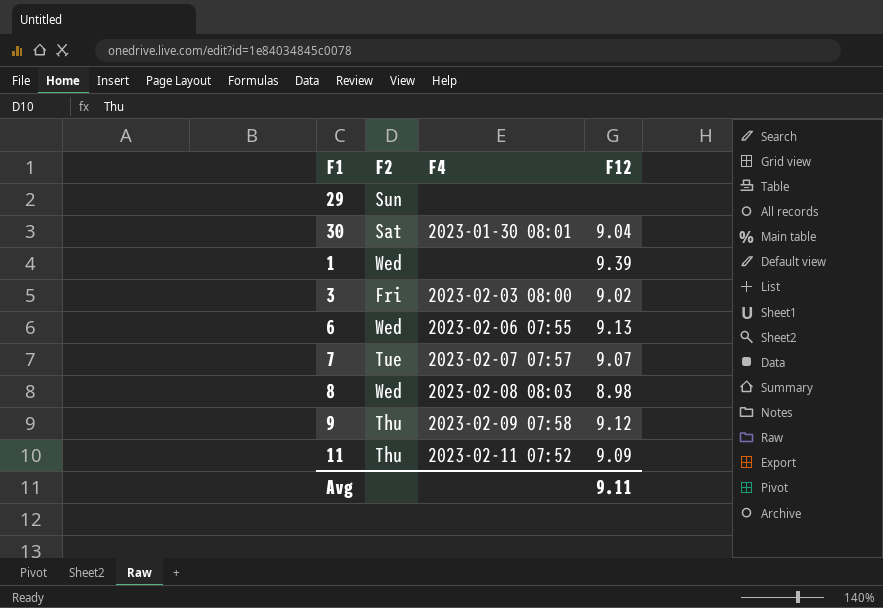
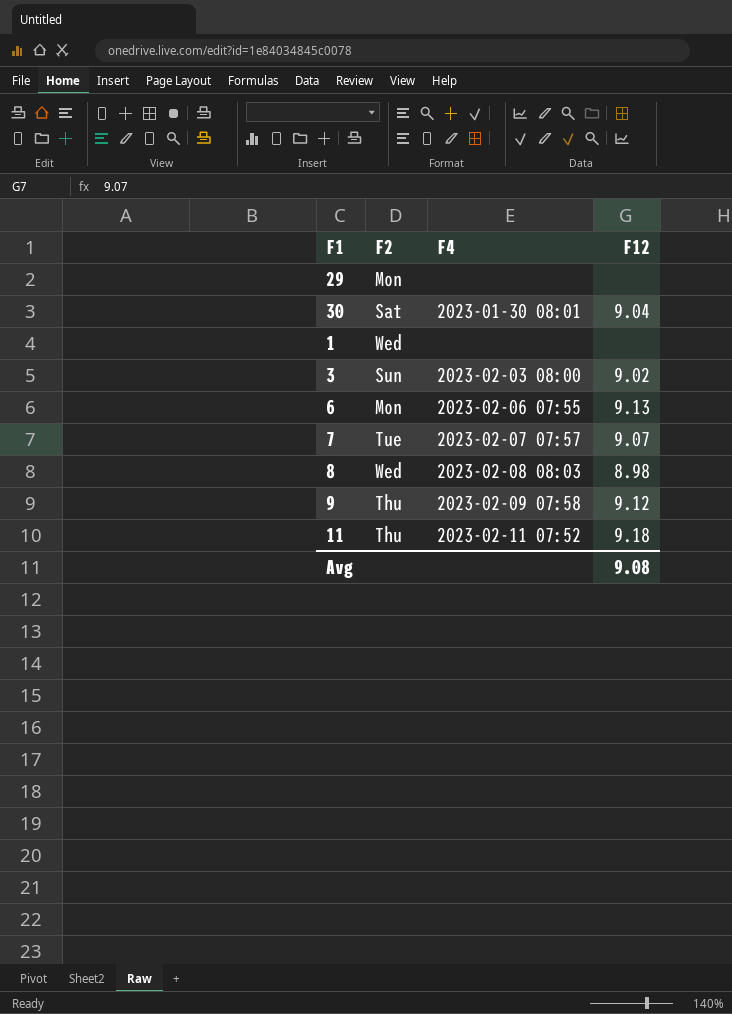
29 | F2: Sun -> Mon
1 | F12: 9.39 -> none
3 | F2: Fri -> Sun
6 | F2: Wed -> Mon
11 | F12: 9.09 -> 9.18
Avg | F12: 9.11 -> 9.08

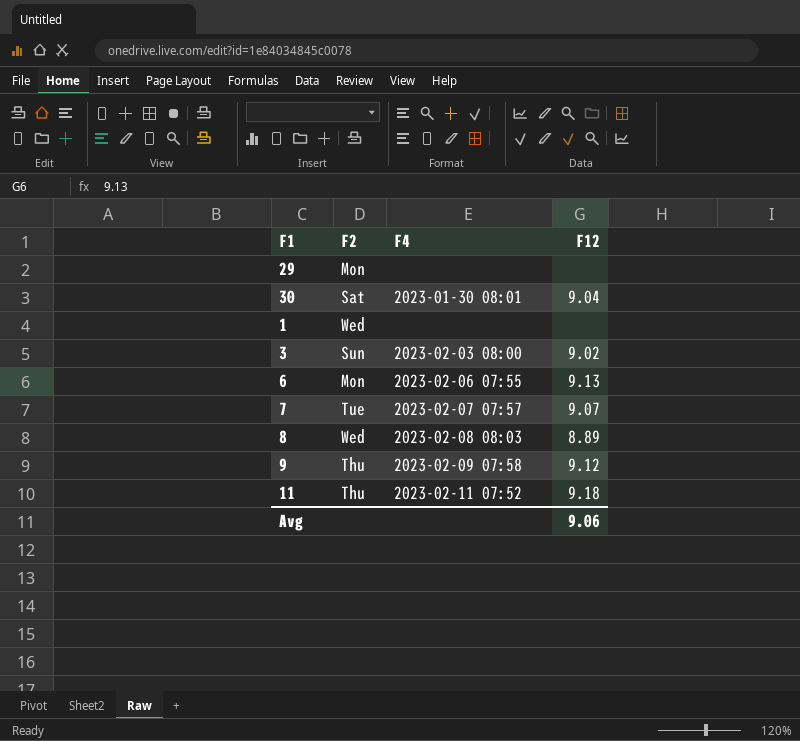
8 | F12: 8.98 -> 8.89
Avg | F12: 9.08 -> 9.06

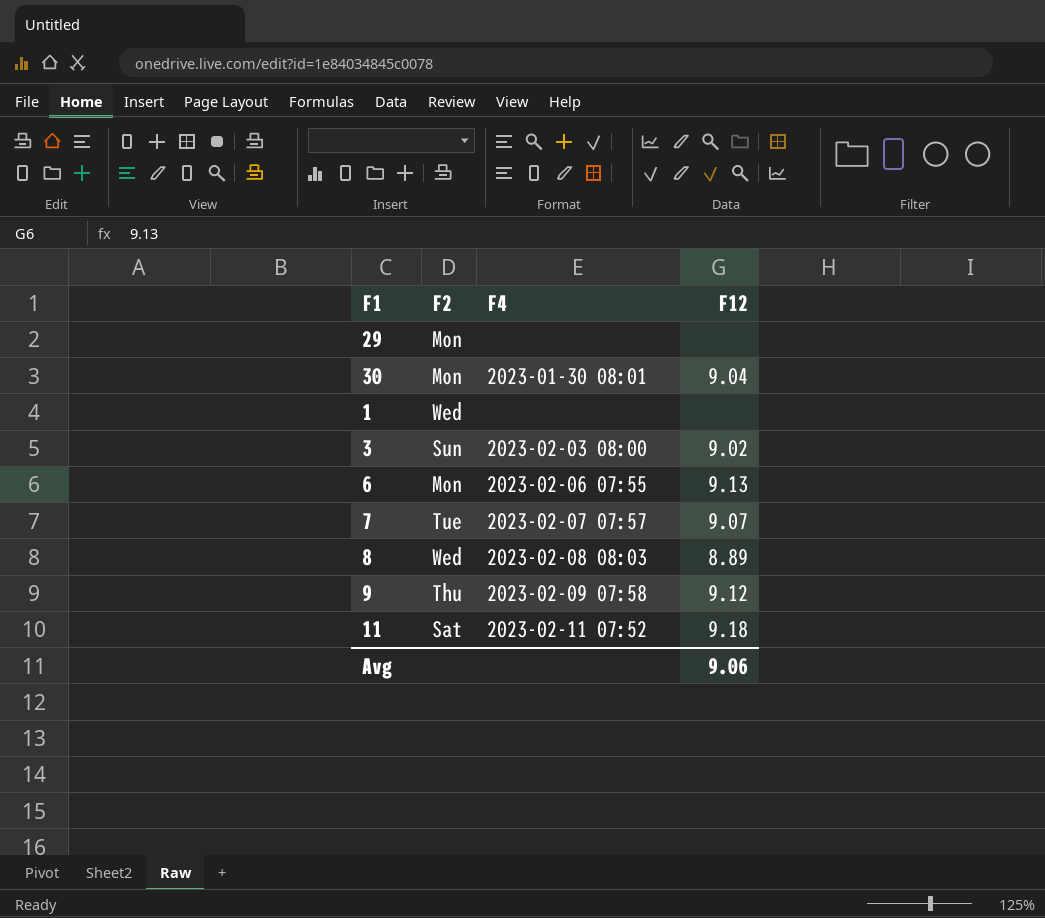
30 | F2: Sat -> Mon
11 | F2: Thu -> Sat

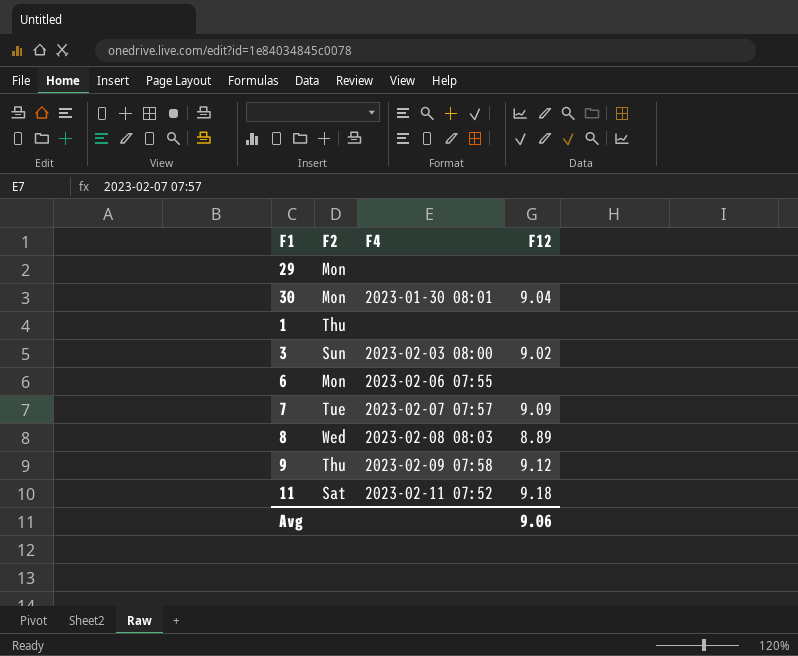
1 | F2: Wed -> Thu
6 | F12: 9.13 -> none
7 | F12: 9.07 -> 9.09

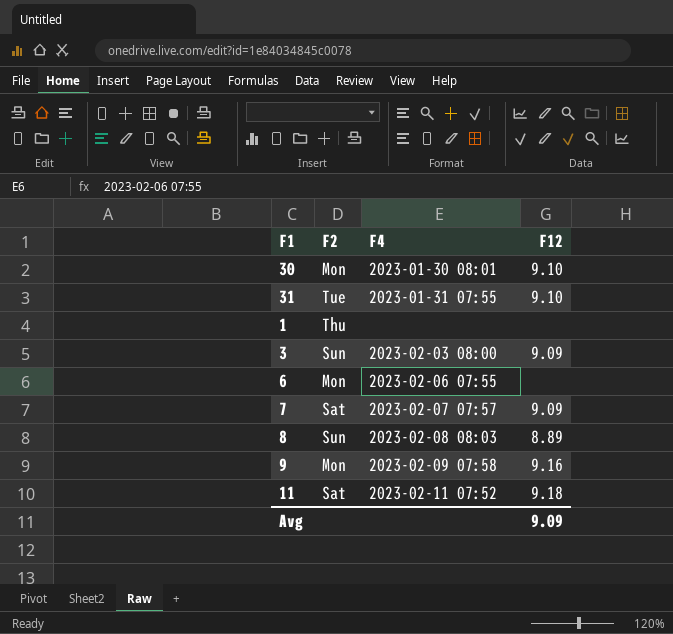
row 29: Mon | none | none -> none
30 | F12: 9.04 -> 9.10
row 31: none -> Tue | 2023-01-31 07:55 | 9.10
3 | F12: 9.02 -> 9.09
7 | F2: Tue -> Sat
8 | F2: Wed -> Sun
9 | F2: Thu -> Mon
9 | F12: 9.12 -> 9.16
Avg | F12: 9.06 -> 9.09

